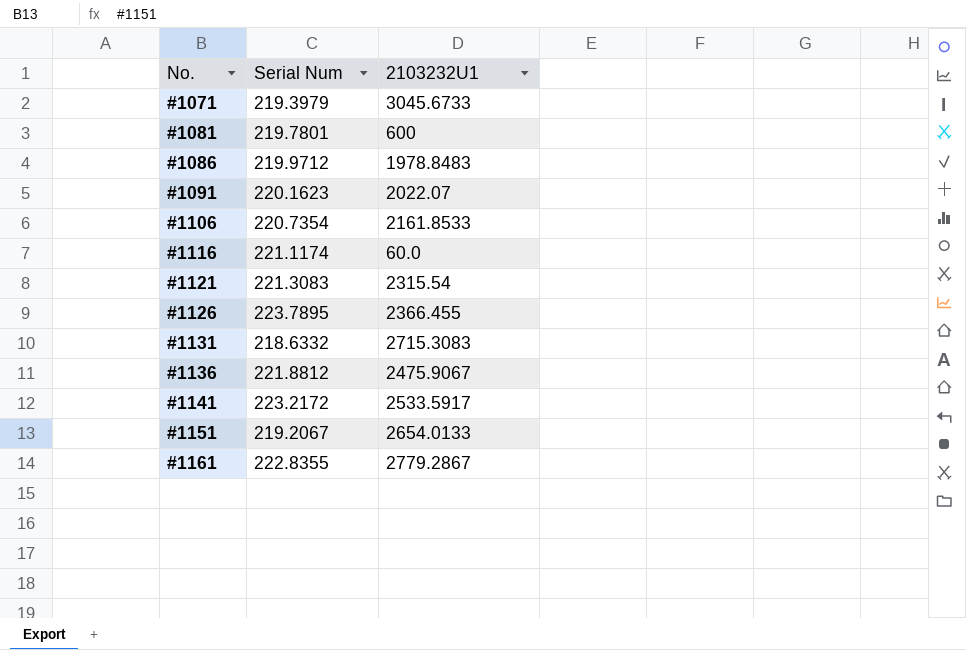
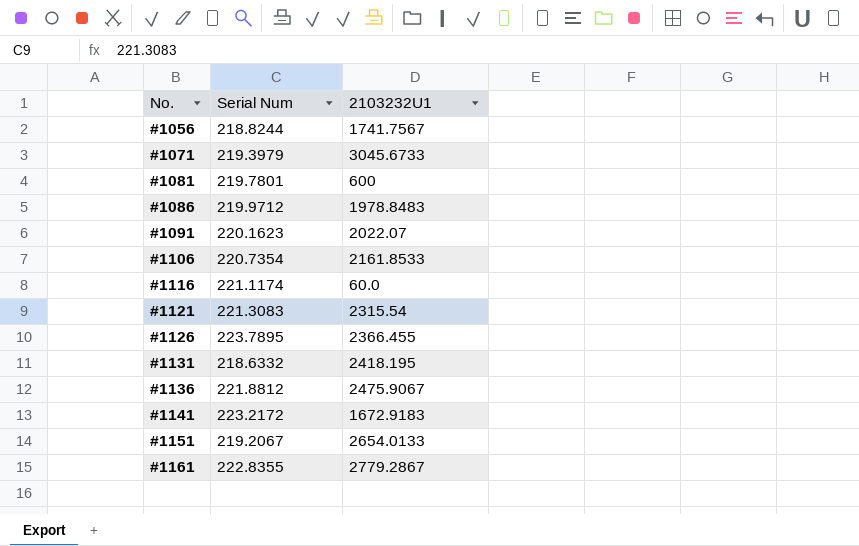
row #1056: none -> 218.8244 | 1741.7567
#1131 | 2103232U1: 2715.3083 -> 2418.195
#1141 | 2103232U1: 2533.5917 -> 1672.9183

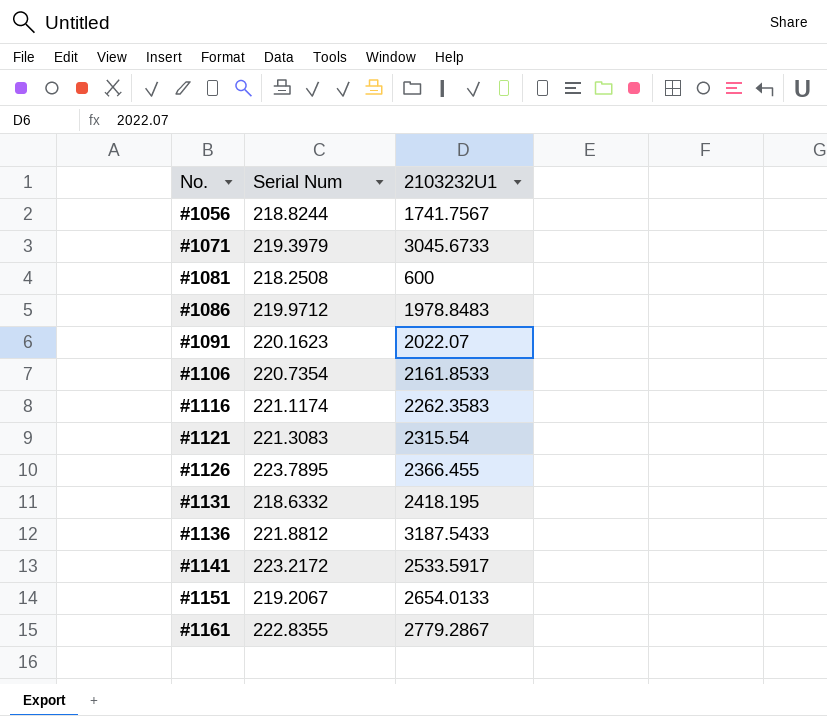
#1081 | Serial Num: 219.7801 -> 218.2508
#1116 | 2103232U1: 60.0 -> 2262.3583
#1136 | 2103232U1: 2475.9067 -> 3187.5433
#1141 | 2103232U1: 1672.9183 -> 2533.5917

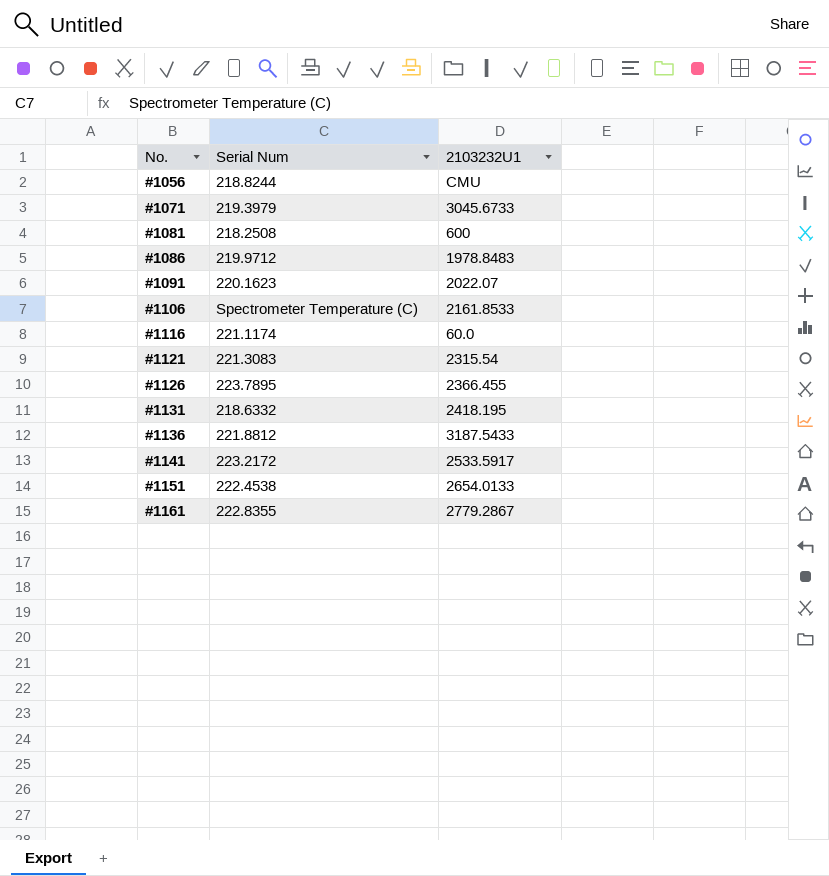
#1056 | 2103232U1: 1741.7567 -> CMU
#1106 | Serial Num: 220.7354 -> Spectrometer Temperature (C)
#1116 | 2103232U1: 2262.3583 -> 60.0
#1151 | Serial Num: 219.2067 -> 222.4538

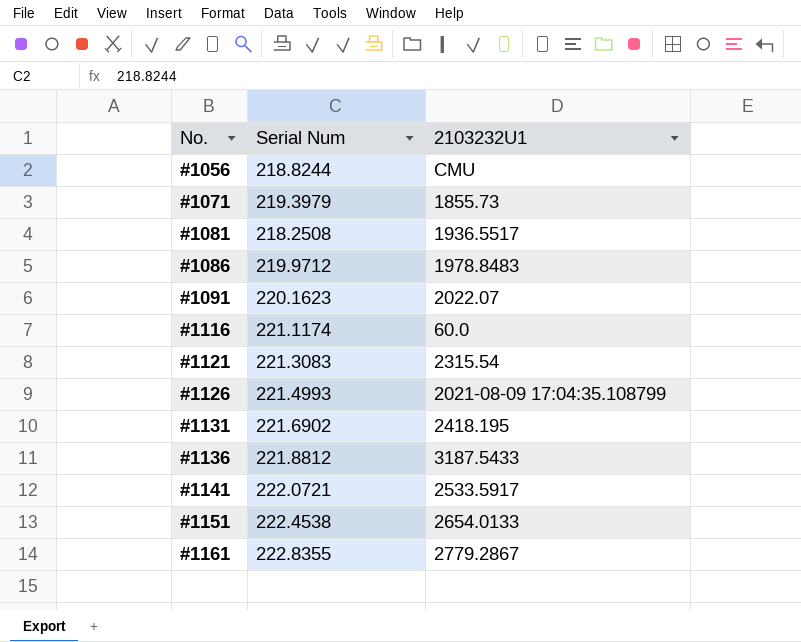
row #1106: Spectrometer Temperature (C) | 2161.8533 -> none
#1071 | 2103232U1: 3045.6733 -> 1855.73
#1081 | 2103232U1: 600 -> 1936.5517
#1126 | Serial Num: 223.7895 -> 221.4993
#1126 | 2103232U1: 2366.455 -> 2021-08-09 17:04:35.108799
#1131 | Serial Num: 218.6332 -> 221.6902
#1141 | Serial Num: 223.2172 -> 222.0721

